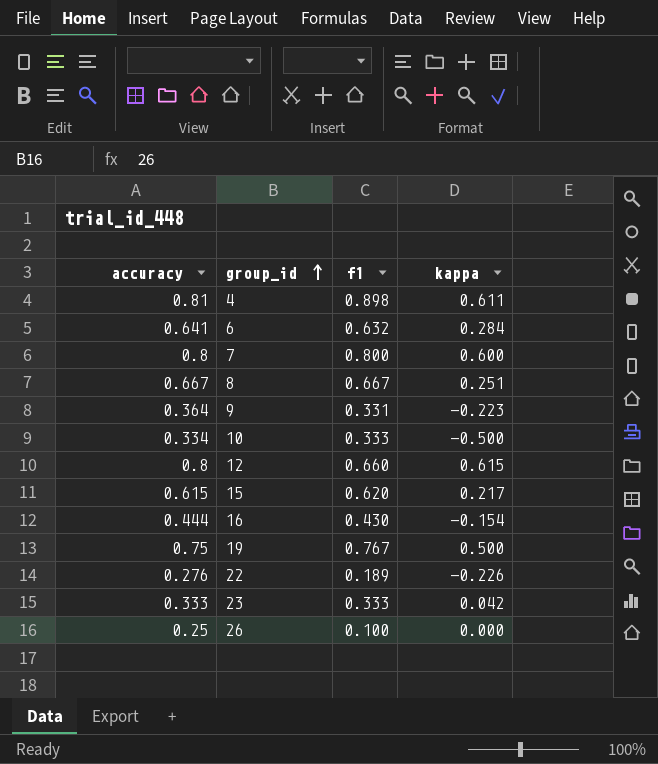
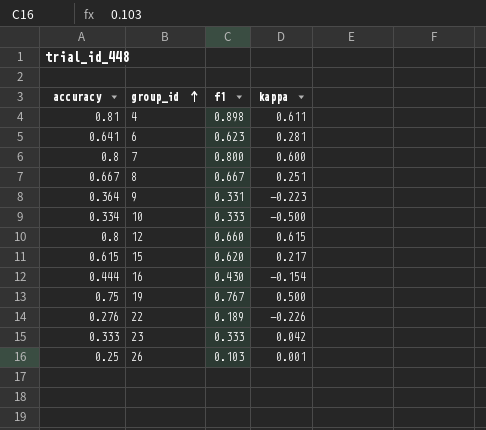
6 | f1: 0.632 -> 0.623
6 | kappa: 0.284 -> 0.281
26 | f1: 0.100 -> 0.103
26 | kappa: 0.000 -> 0.001

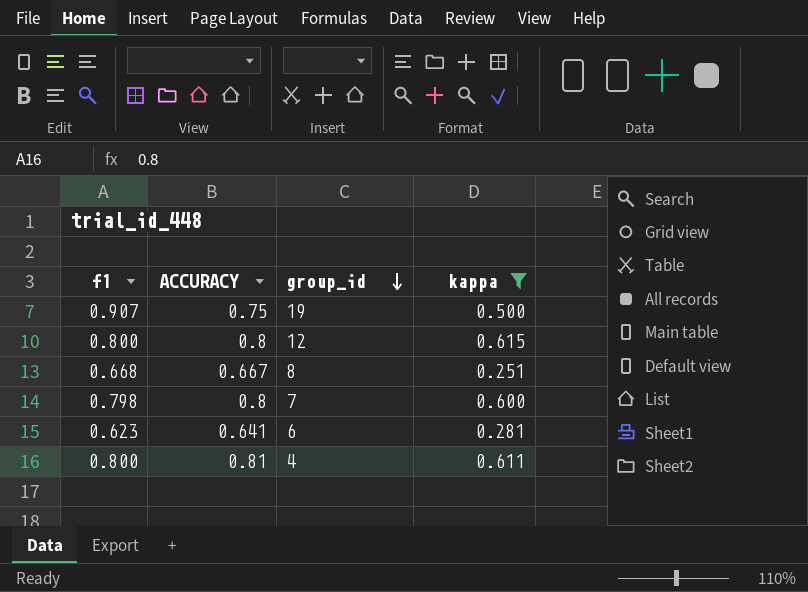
filter: none -> kappa >= 0.251
row order: group_id ascending -> group_id descending
column f1 | position: 3 -> 1
column name: accuracy -> ACCURACY
19 | f1: 0.767 -> 0.907
12 | f1: 0.660 -> 0.800
8 | f1: 0.667 -> 0.668
7 | f1: 0.800 -> 0.798
4 | f1: 0.898 -> 0.800

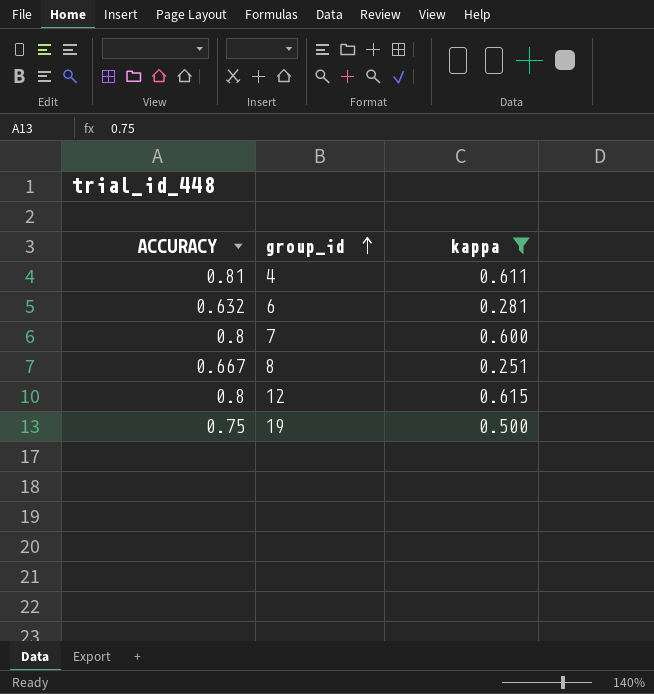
row order: group_id descending -> group_id ascending
column f1 | position: 1 -> none
6 | ACCURACY: 0.641 -> 0.632

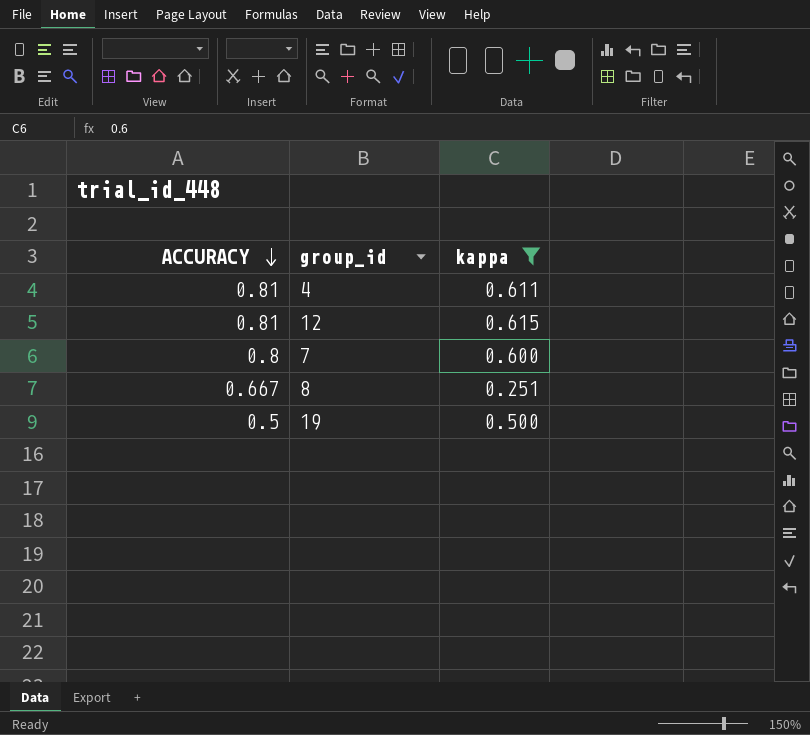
row order: group_id ascending -> ACCURACY descending
row 6: 0.632 | 0.281 -> none
12 | ACCURACY: 0.8 -> 0.81
19 | ACCURACY: 0.75 -> 0.5

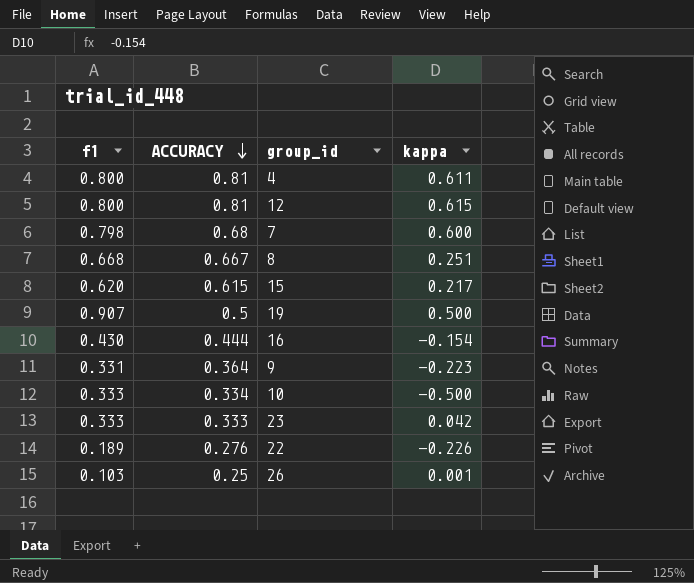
filter: kappa >= 0.251 -> none
column f1 | position: none -> 1
7 | ACCURACY: 0.8 -> 0.68

